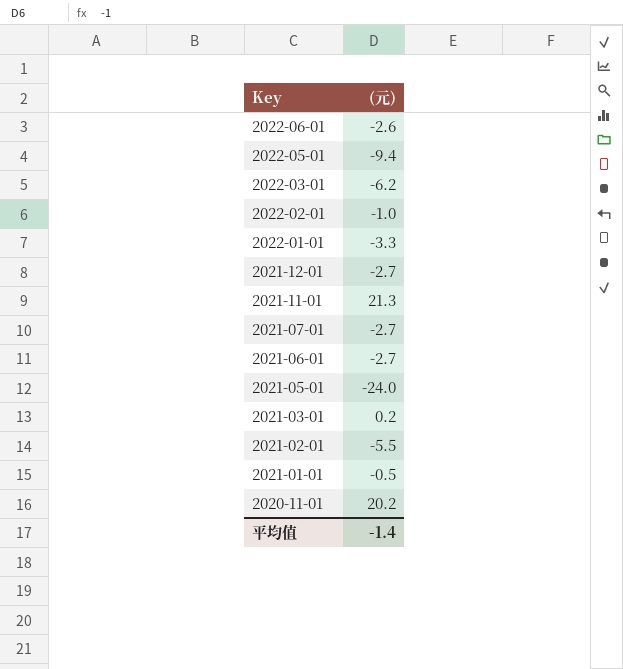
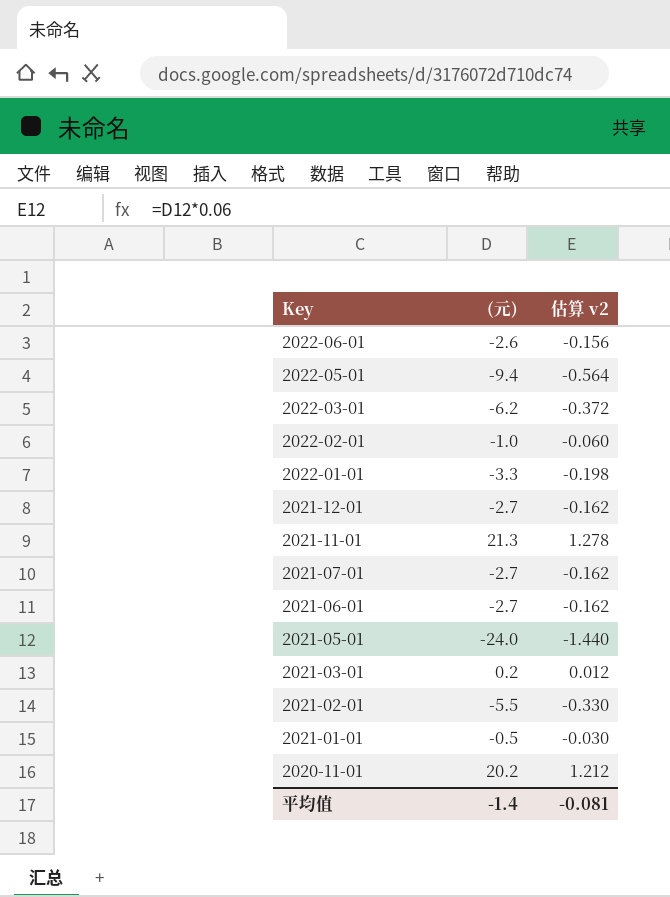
column 估算 v2 | formula: none -> [(元)] * 0.06

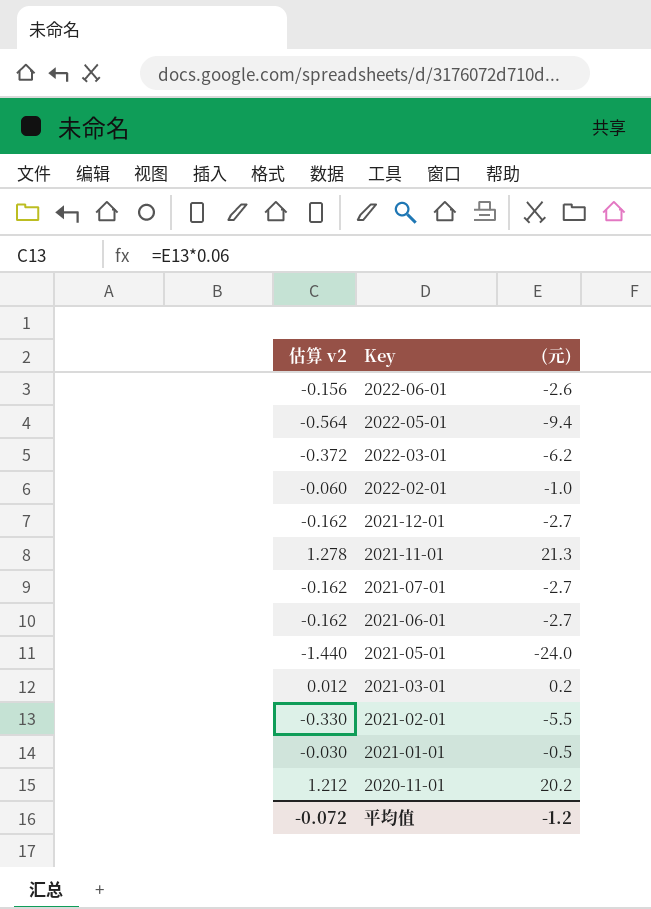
column 估算 v2 | position: 3 -> 1
row 2022-01-01: -3.3 | -0.198 -> none
平均值 | 估算 v2: -0.081 -> -0.072
平均值 | (元): -1.4 -> -1.2

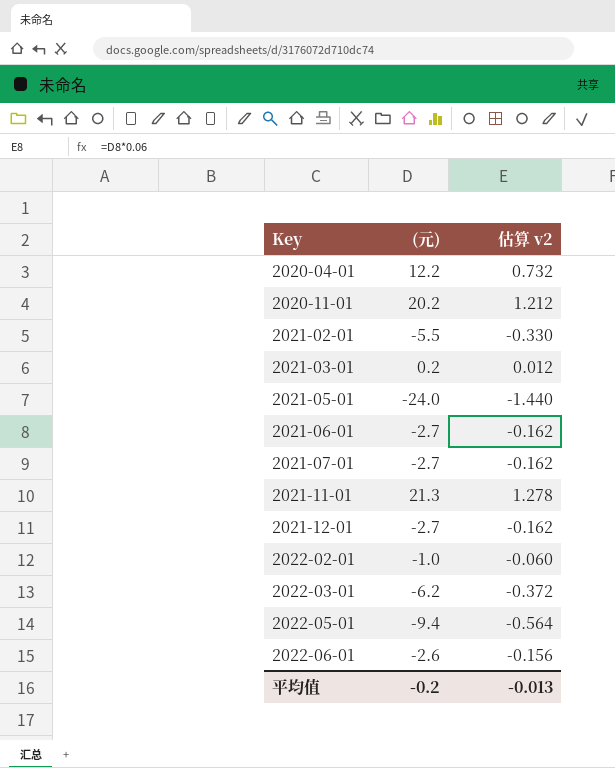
row order: Key descending -> Key ascending
column 估算 v2 | position: 1 -> 3
row 2021-01-01: -0.030 | -0.5 -> none
row 2020-04-01: none -> 12.2 | 0.732
平均值 | (元): -1.2 -> -0.2
平均值 | 估算 v2: -0.072 -> -0.013

